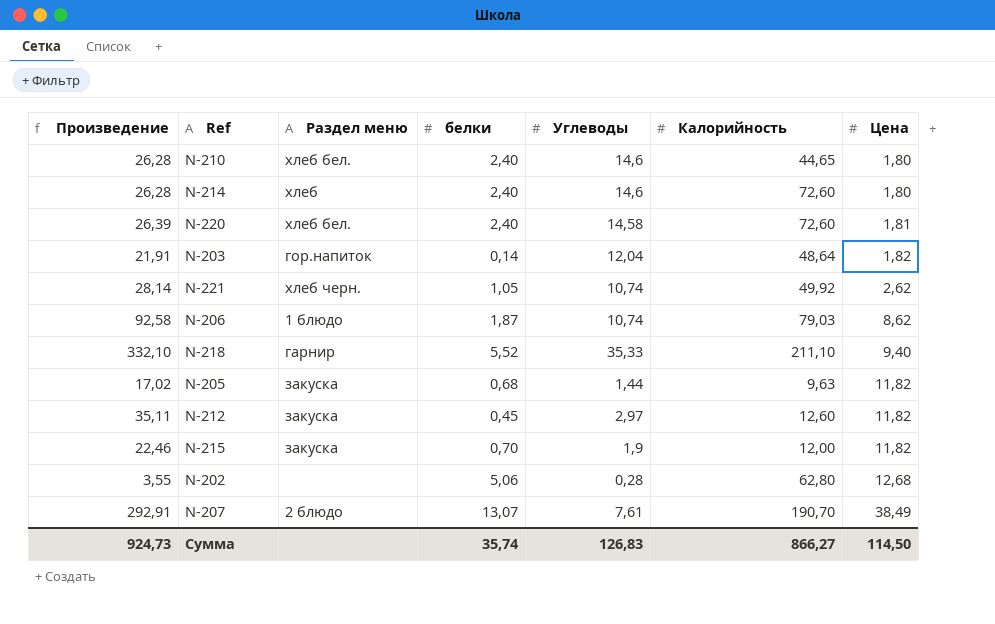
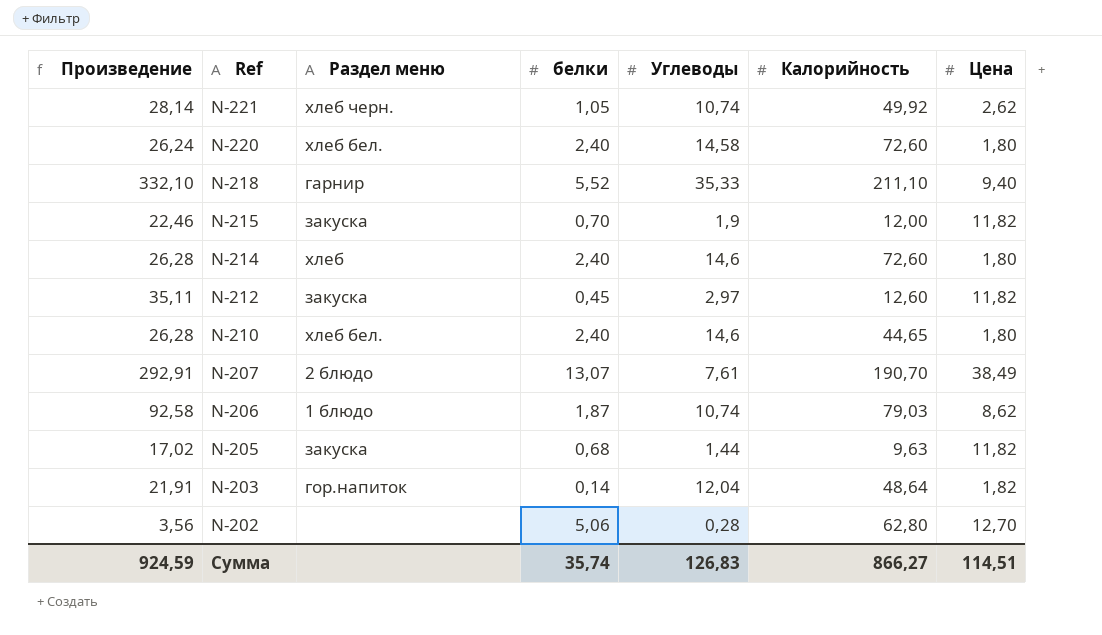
row order: Цена ascending -> Ref descending
N-220 | Произведение: 26,39 -> 26,24
N-220 | Цена: 1,81 -> 1,80
N-202 | Произведение: 3,55 -> 3,56
N-202 | Цена: 12,68 -> 12,70
Сумма | Произведение: 924,73 -> 924,59
Сумма | Цена: 114,50 -> 114,51

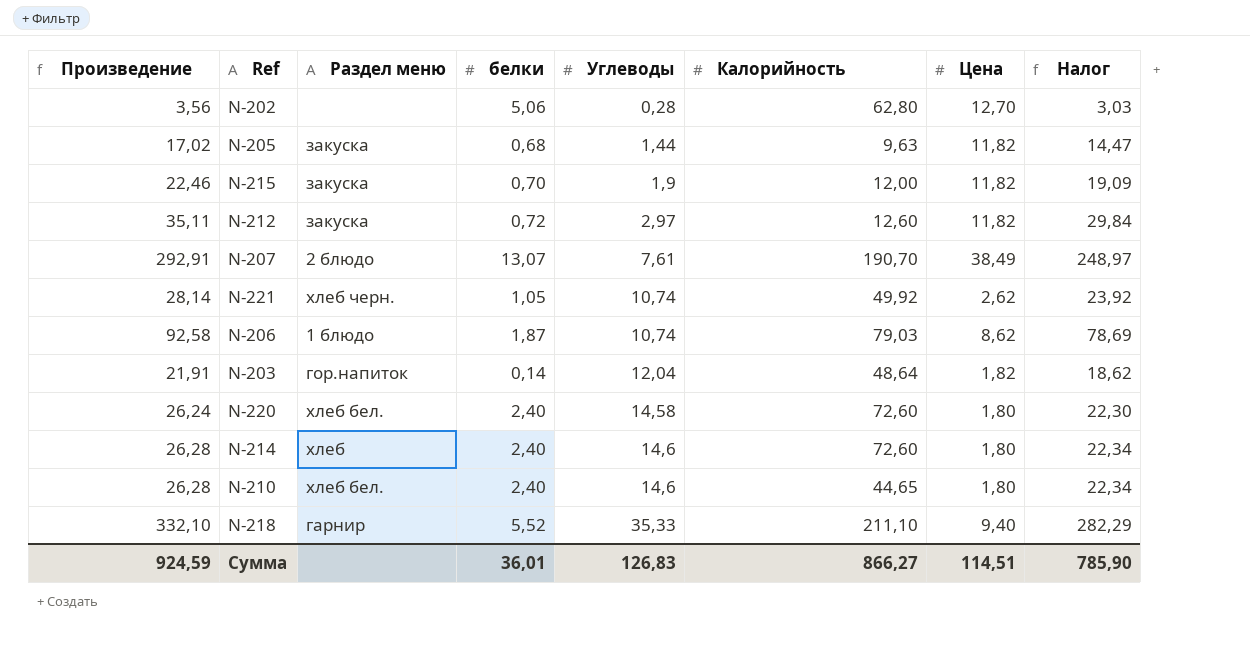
row order: Ref descending -> Углеводы ascending
column Налог | formula: none -> [Произведение] * 0,85
N-212 | белки: 0,45 -> 0,72
Сумма | белки: 35,74 -> 36,01

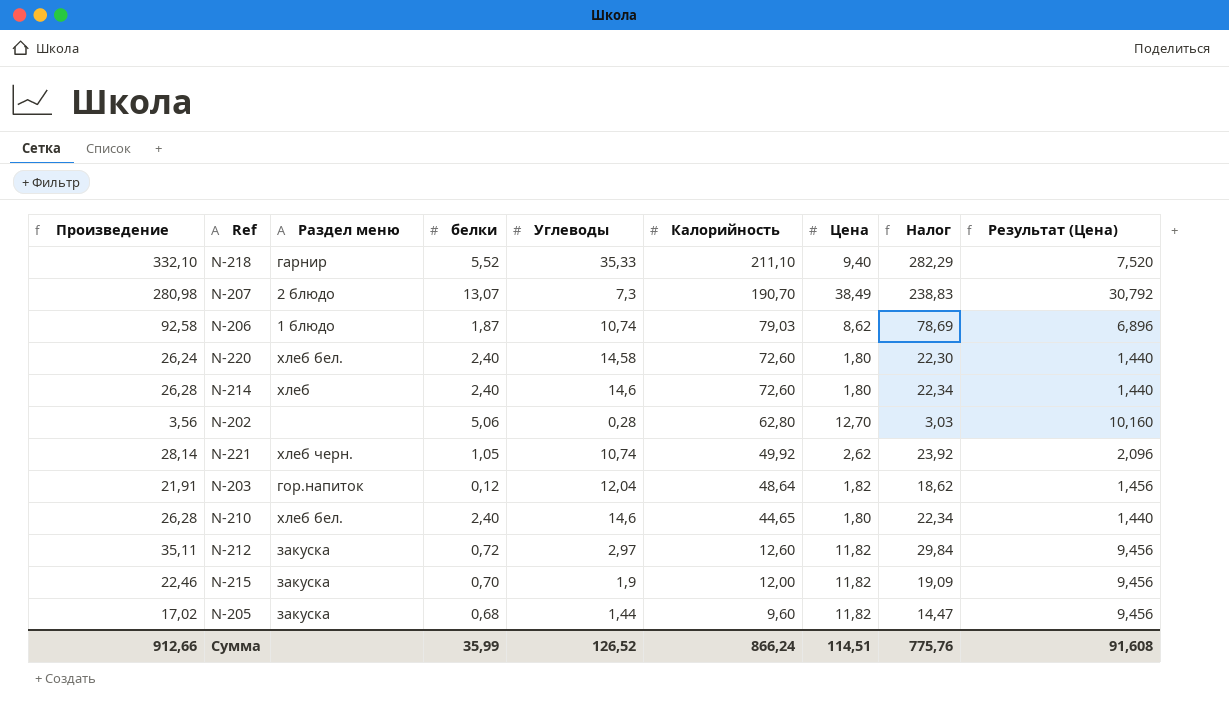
row order: Углеводы ascending -> Калорийность descending
column Результат (Цена) | formula: none -> [Цена] * 0,8
N-207 | Произведение: 292,91 -> 280,98
N-207 | Углеводы: 7,61 -> 7,3
N-207 | Налог: 248,97 -> 238,83
N-203 | белки: 0,14 -> 0,12
N-205 | Калорийность: 9,63 -> 9,60
Сумма | Произведение: 924,59 -> 912,66
Сумма | белки: 36,01 -> 35,99
Сумма | Углеводы: 126,83 -> 126,52
Сумма | Калорийность: 866,27 -> 866,24
Сумма | Налог: 785,90 -> 775,76

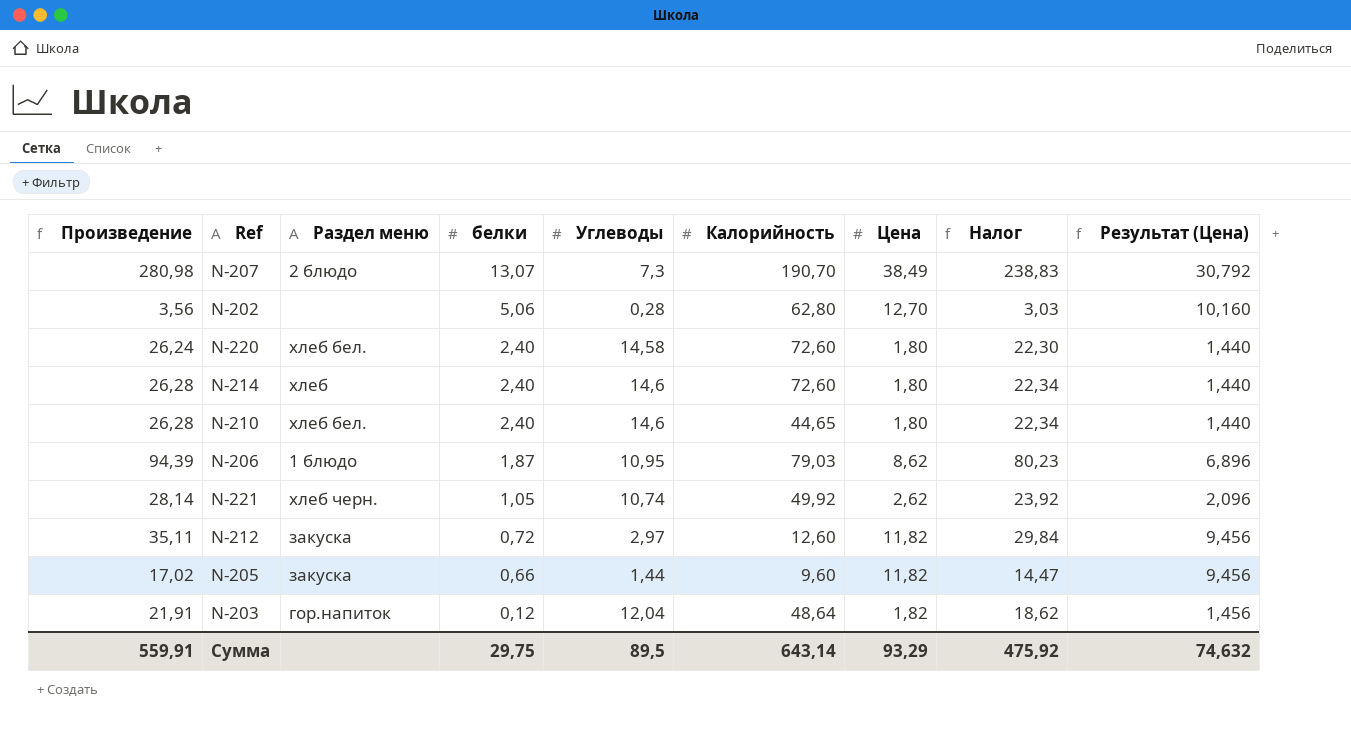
row order: Калорийность descending -> белки descending
row N-218: 332,10 | гарнир | 5,52 | 35,33 | 211,10 | 9,40 | 282,29 | 7,520 -> none
row N-215: 22,46 | закуска | 0,70 | 1,9 | 12,00 | 11,82 | 19,09 | 9,456 -> none
N-206 | Произведение: 92,58 -> 94,39
N-206 | Углеводы: 10,74 -> 10,95
N-206 | Налог: 78,69 -> 80,23
N-205 | белки: 0,68 -> 0,66
Сумма | Произведение: 912,66 -> 559,91
Сумма | белки: 35,99 -> 29,75
Сумма | Углеводы: 126,52 -> 89,5
Сумма | Калорийность: 866,24 -> 643,14
Сумма | Цена: 114,51 -> 93,29
Сумма | Налог: 775,76 -> 475,92
Сумма | Результат (Цена): 91,608 -> 74,632

